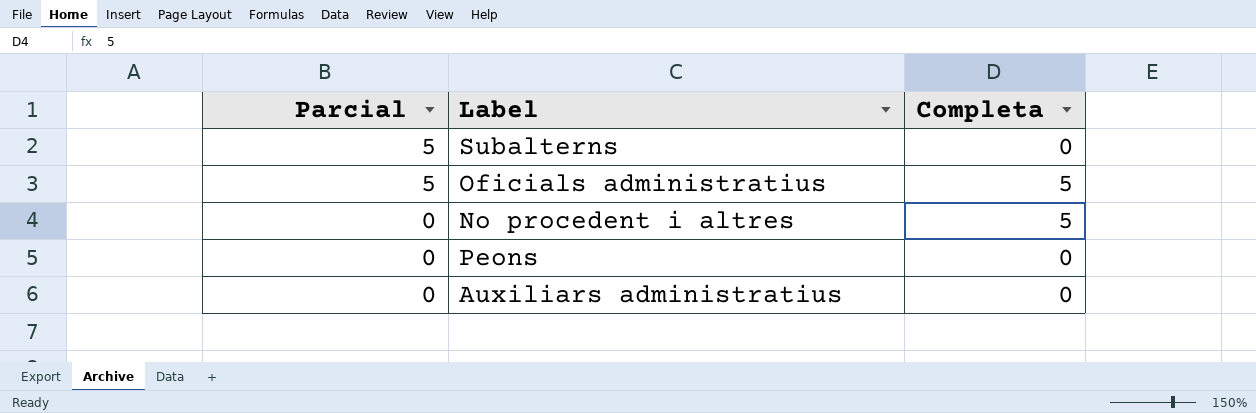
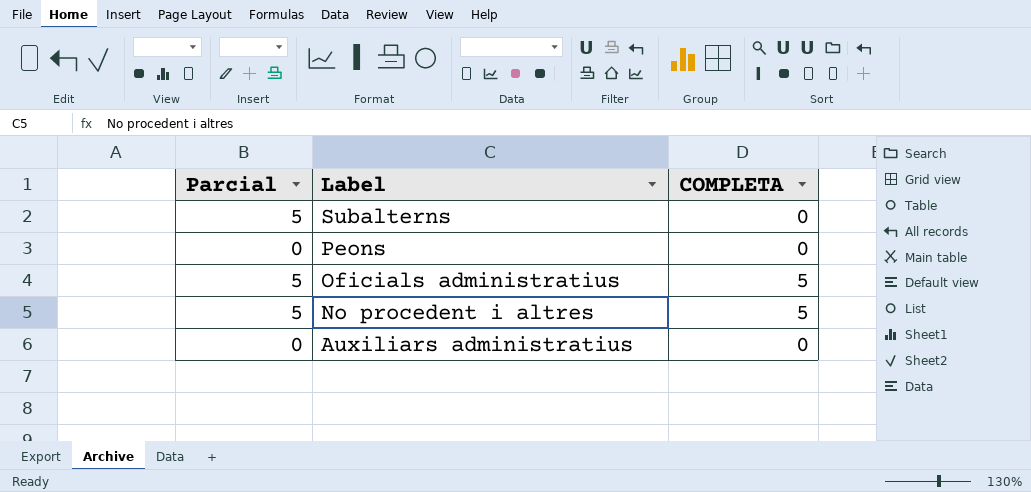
row order: Parcial descending -> Label descending
column name: Completa -> COMPLETA
No procedent i altres | Parcial: 0 -> 5

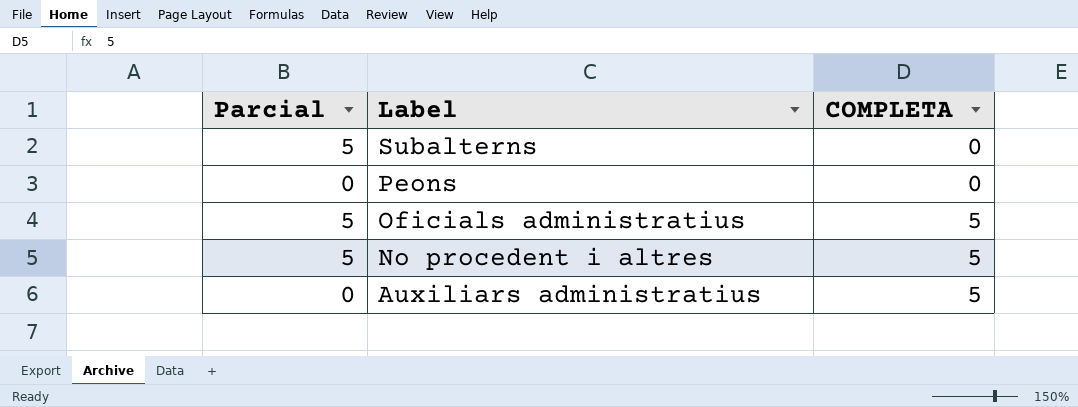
Auxiliars administratius | COMPLETA: 0 -> 5

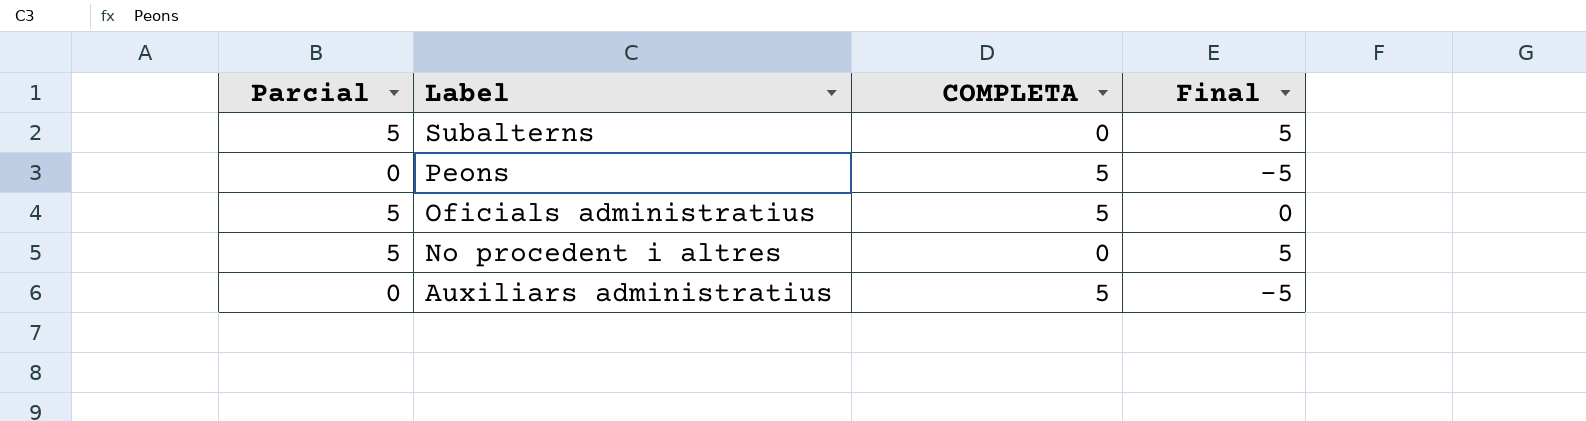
column Final | formula: none -> [Parcial] - [COMPLETA]
Peons | COMPLETA: 0 -> 5
No procedent i altres | COMPLETA: 5 -> 0

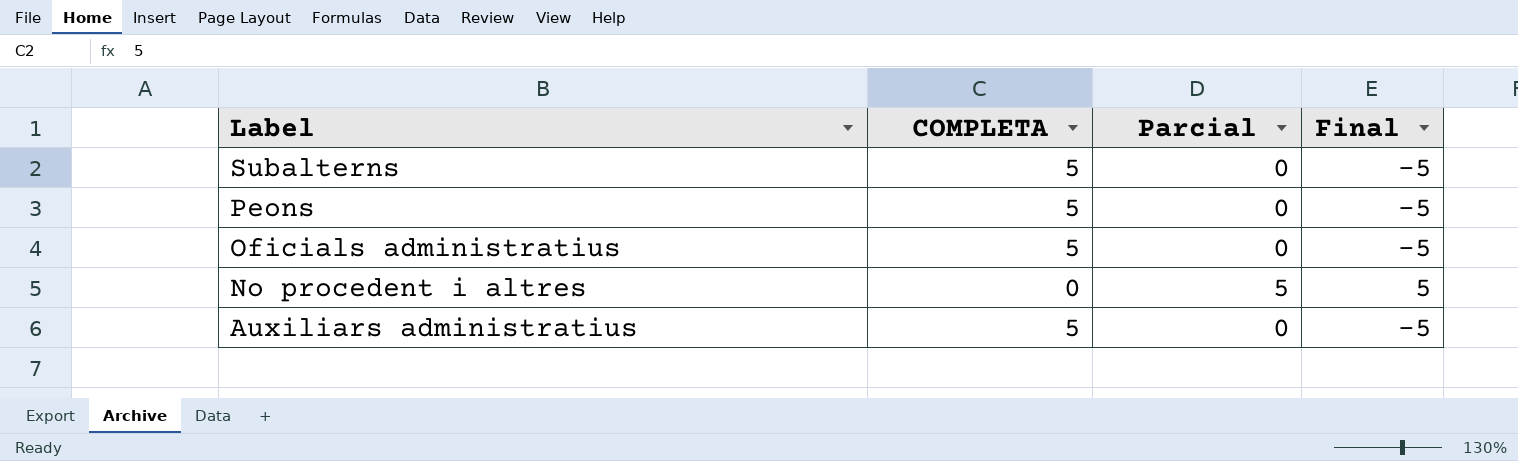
column Parcial | position: 1 -> 3
Subalterns | COMPLETA: 0 -> 5
Subalterns | Parcial: 5 -> 0
Subalterns | Final: 5 -> -5
Oficials administratius | Parcial: 5 -> 0
Oficials administratius | Final: 0 -> -5

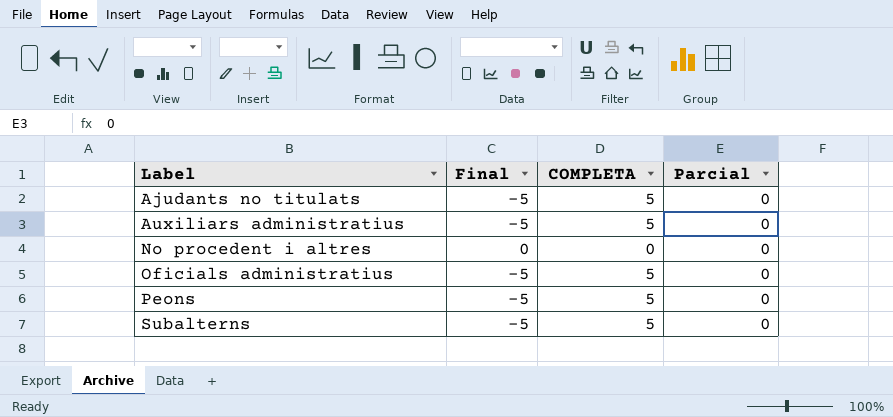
row order: Label descending -> Label ascending
column Final | position: 4 -> 2
row Ajudants no titulats: none -> -5 | 5 | 0
No procedent i altres | Final: 5 -> 0
No procedent i altres | Parcial: 5 -> 0

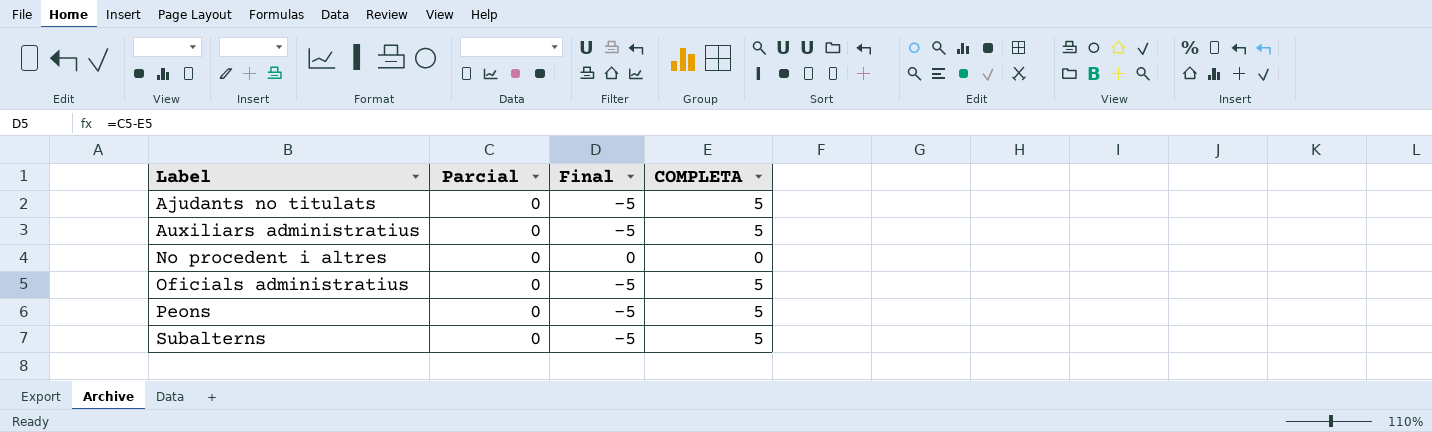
column Parcial | position: 4 -> 2

